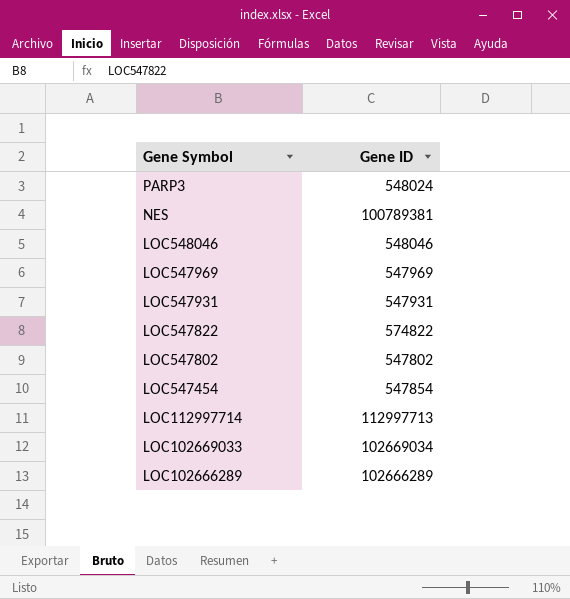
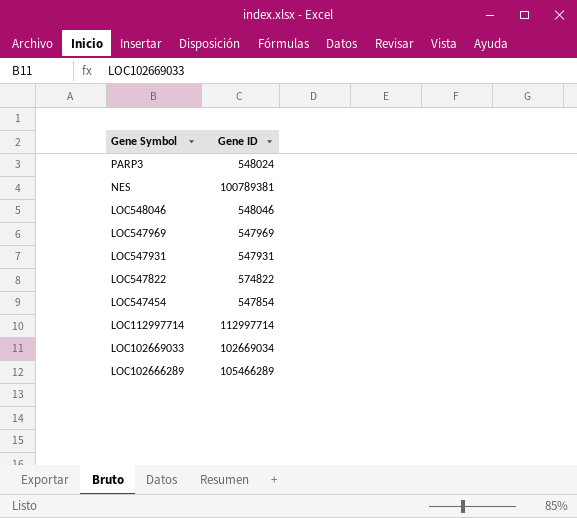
row LOC547802: 547802 -> none
LOC112997714 | Gene ID: 112997713 -> 112997714
LOC102666289 | Gene ID: 102666289 -> 105466289

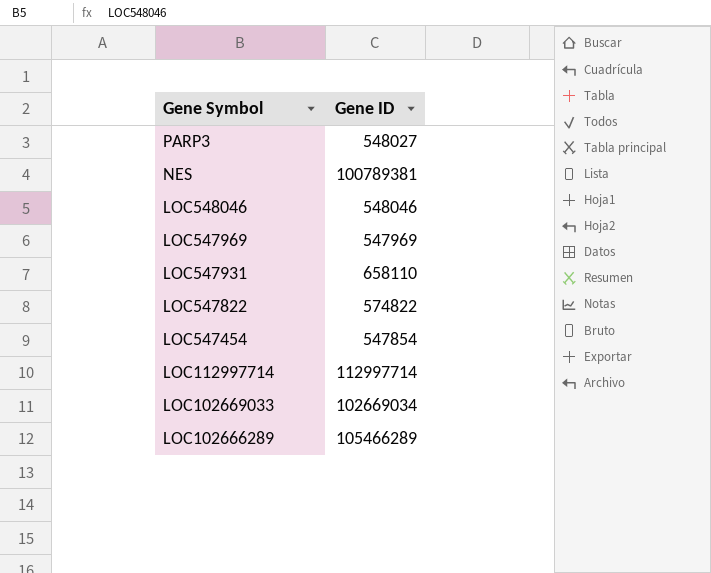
PARP3 | Gene ID: 548024 -> 548027
LOC547931 | Gene ID: 547931 -> 658110

